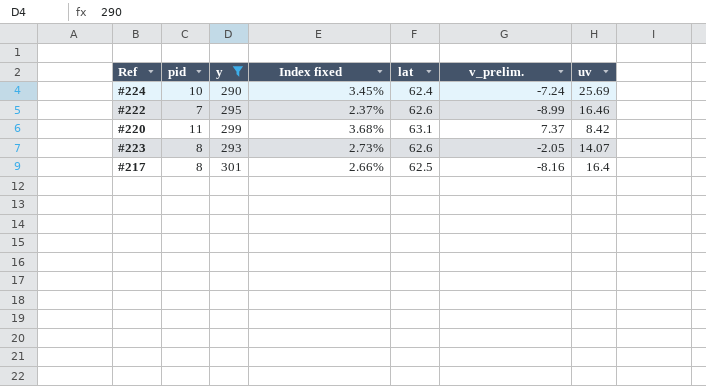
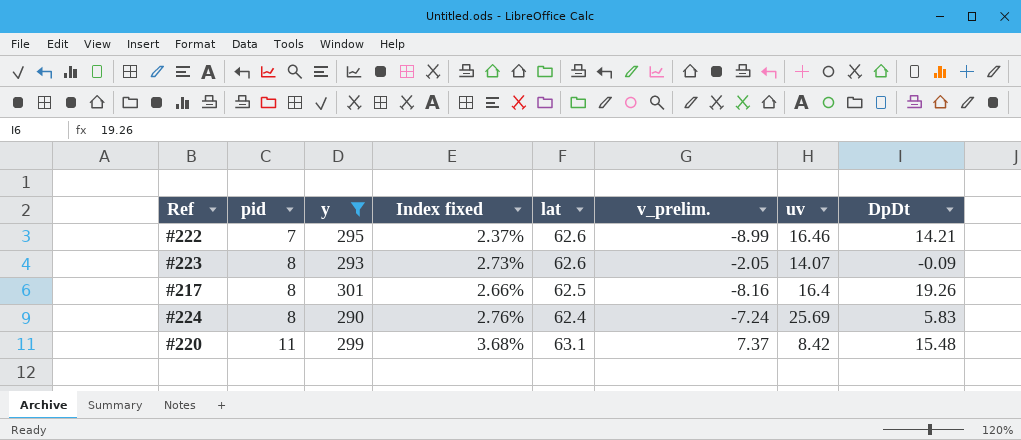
row order: none -> pid ascending
column DpDt | position: none -> 8
#224 | pid: 10 -> 8
#224 | Index fixed: 3.45% -> 2.76%

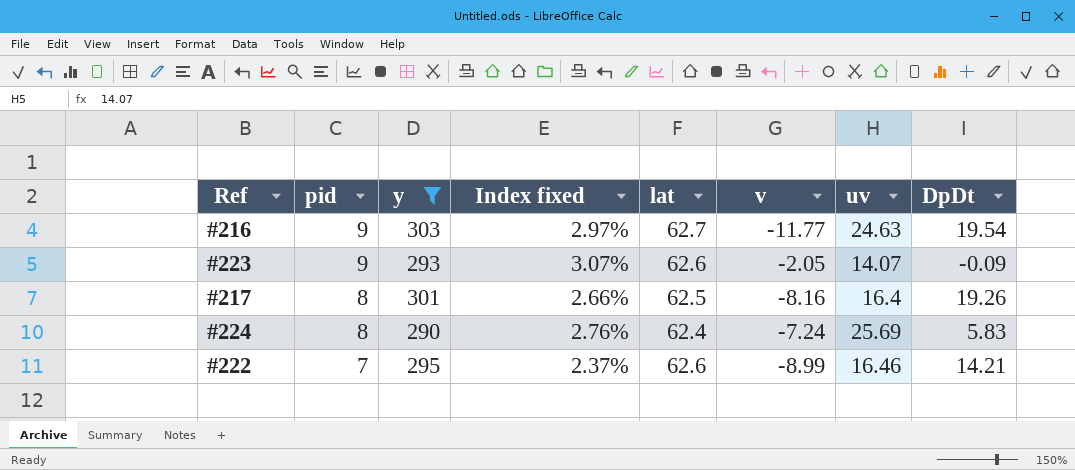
row order: pid ascending -> pid descending
column name: v_prelim. -> v
row #220: 11 | 299 | 3.68% | 63.1 | 7.37 | 8.42 | 15.48 -> none
row #216: none -> 9 | 303 | 2.97% | 62.7 | -11.77 | 24.63 | 19.54
#223 | pid: 8 -> 9
#223 | Index fixed: 2.73% -> 3.07%

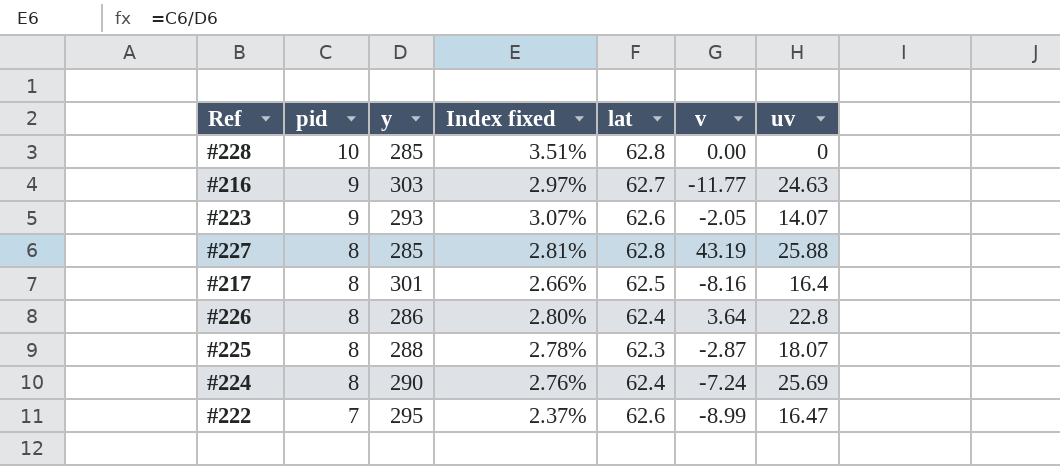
filter: y >= 290 -> none
column DpDt | position: 8 -> none
#222 | uv: 16.46 -> 16.47

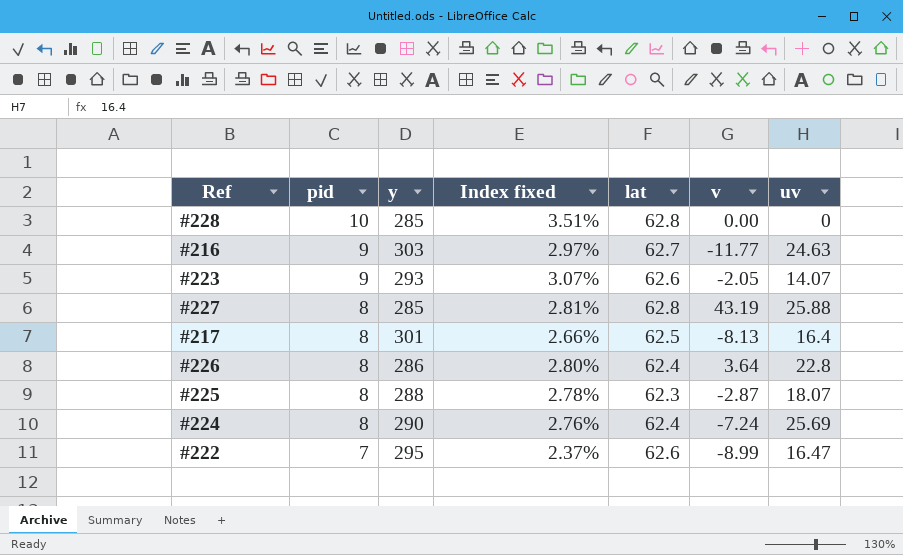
#217 | v: -8.16 -> -8.13

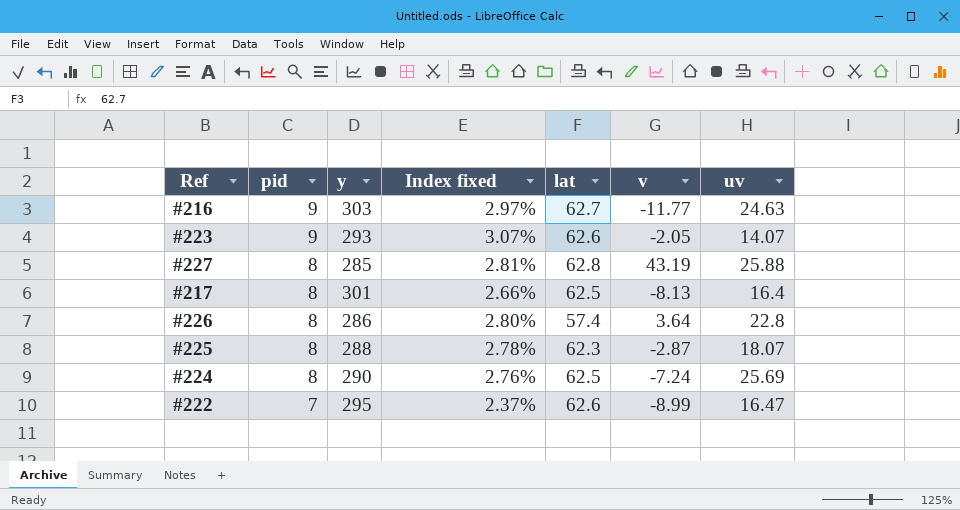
row #228: 10 | 285 | 3.51% | 62.8 | 0.00 | 0 -> none
#226 | lat: 62.4 -> 57.4
#224 | lat: 62.4 -> 62.5

